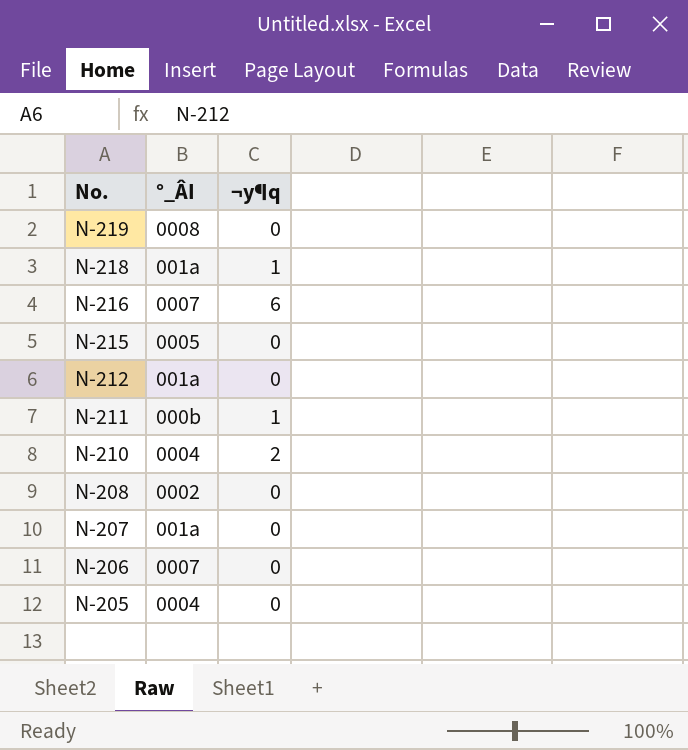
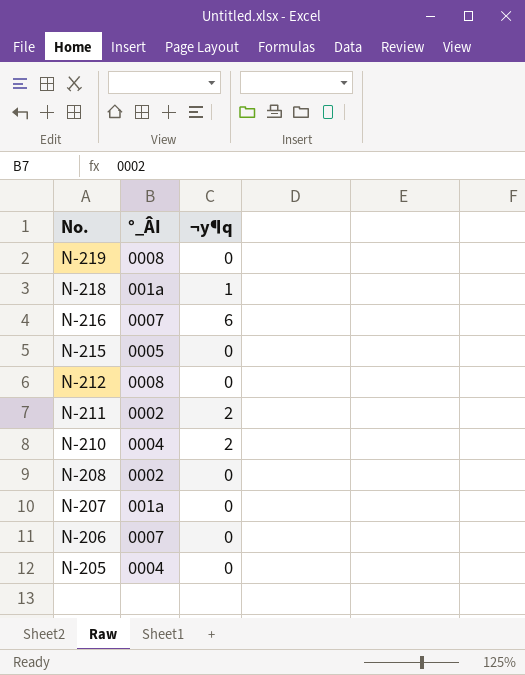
N-212 | °_ÂI: 001a -> 0008
N-211 | °_ÂI: 000b -> 0002
N-211 | ¬y¶q: 1 -> 2

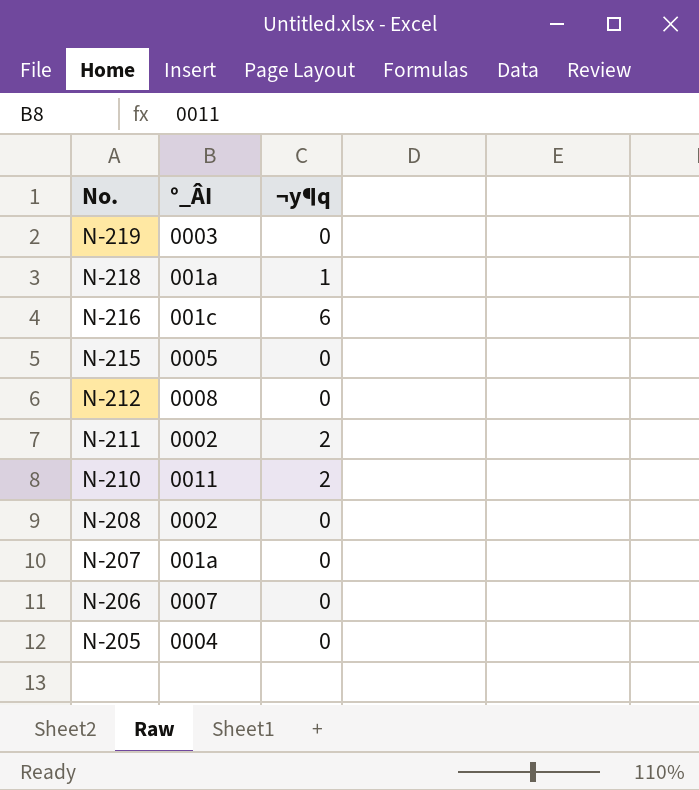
N-219 | °_ÂI: 0008 -> 0003
N-216 | °_ÂI: 0007 -> 001c
N-210 | °_ÂI: 0004 -> 0011

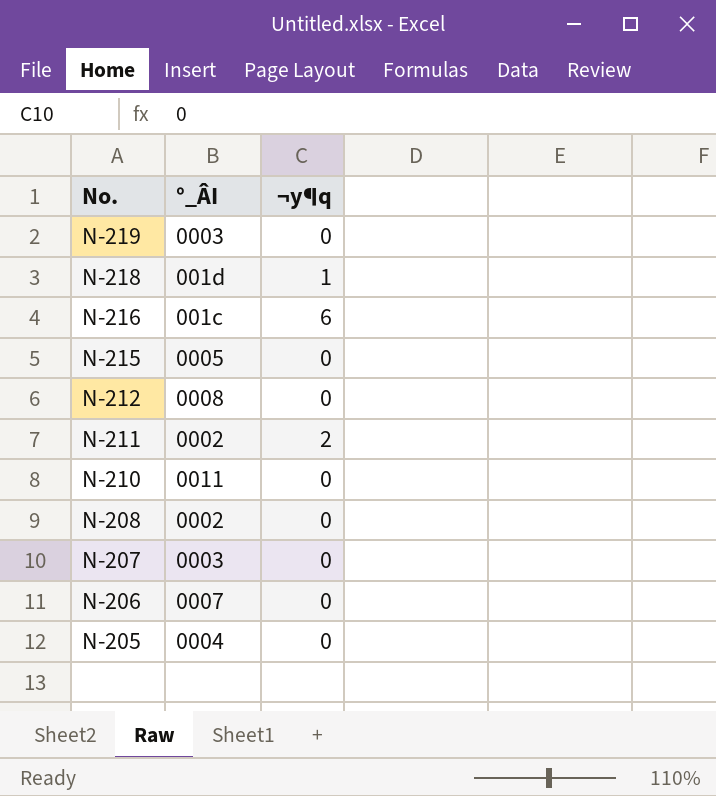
N-218 | °_ÂI: 001a -> 001d
N-210 | ¬y¶q: 2 -> 0
N-207 | °_ÂI: 001a -> 0003

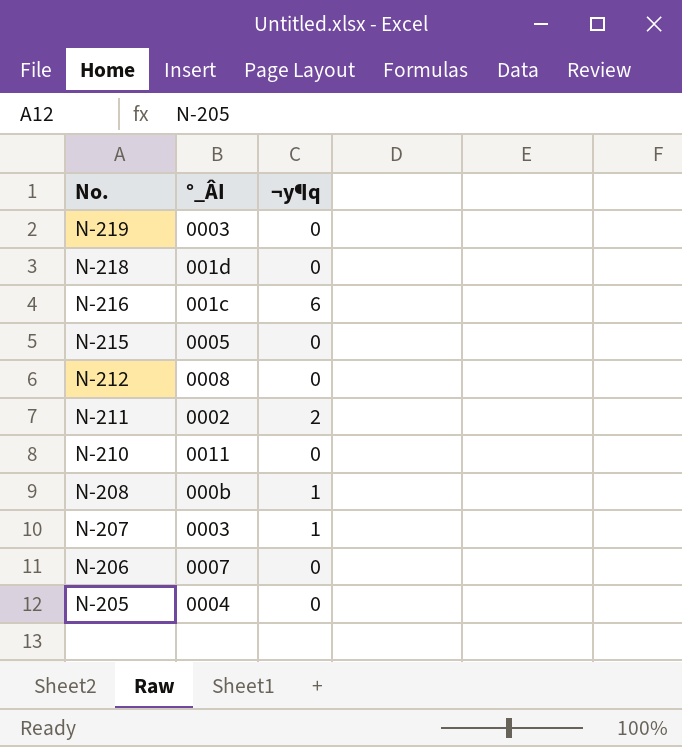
N-218 | ¬y¶q: 1 -> 0
N-208 | °_ÂI: 0002 -> 000b
N-208 | ¬y¶q: 0 -> 1
N-207 | ¬y¶q: 0 -> 1

